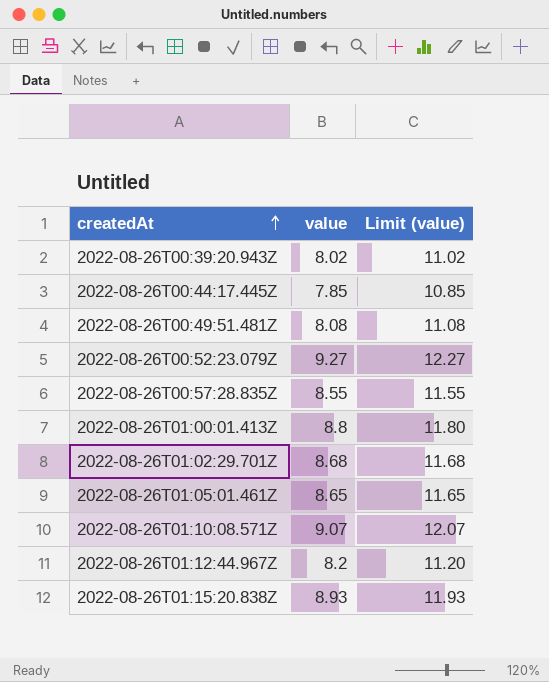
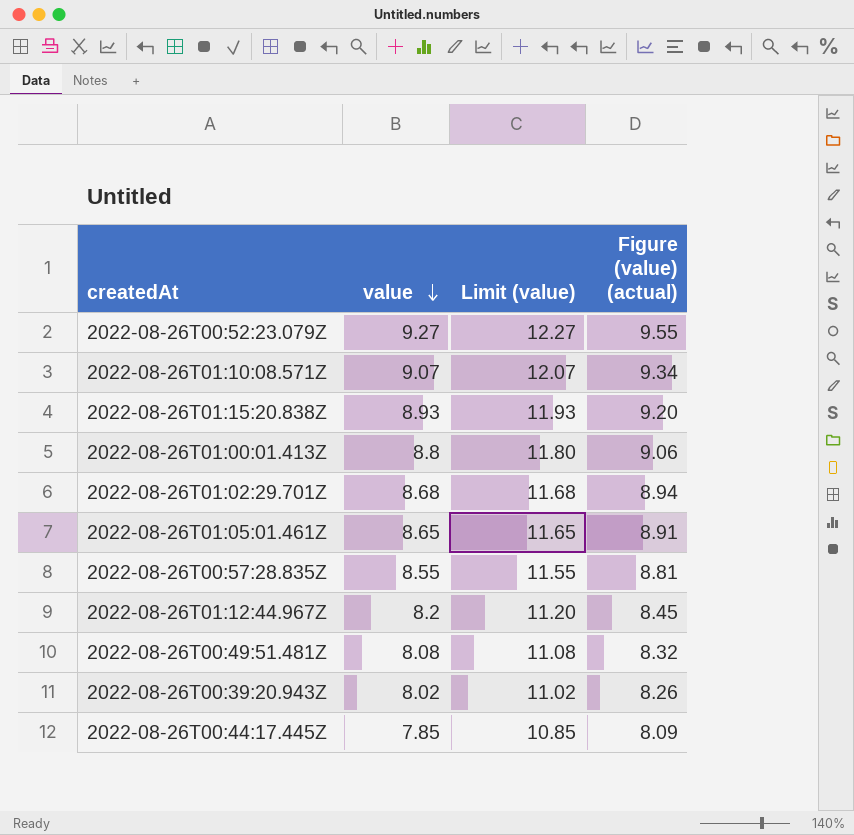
row order: createdAt ascending -> value descending
column Figure (value) (actual) | formula: none -> [value] * 1.03

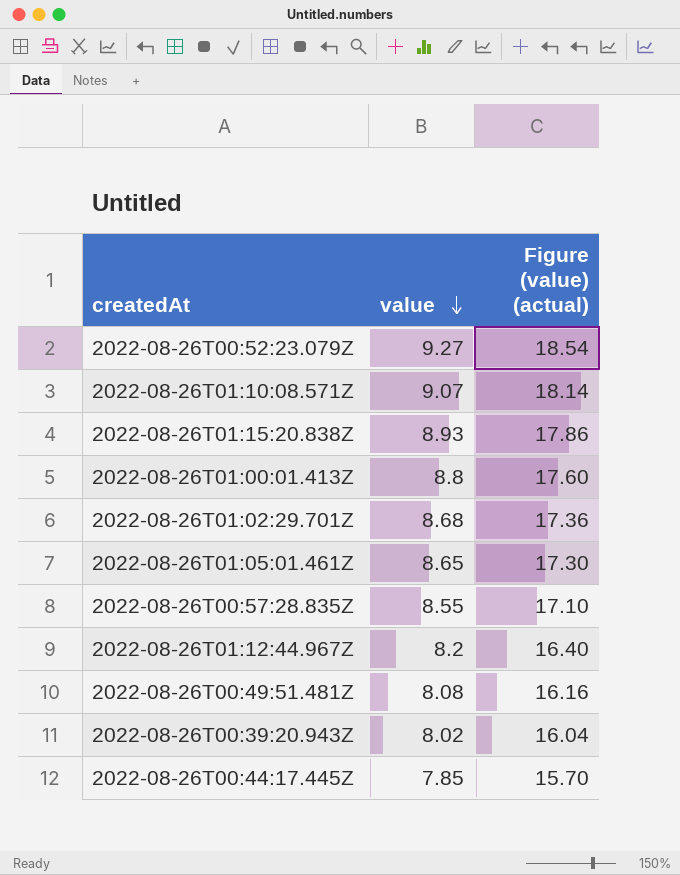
column Limit (value) | formula: [value] + 3 -> none
column Figure (value) (actual) | formula: [value] * 1.03 -> [value] * 2

